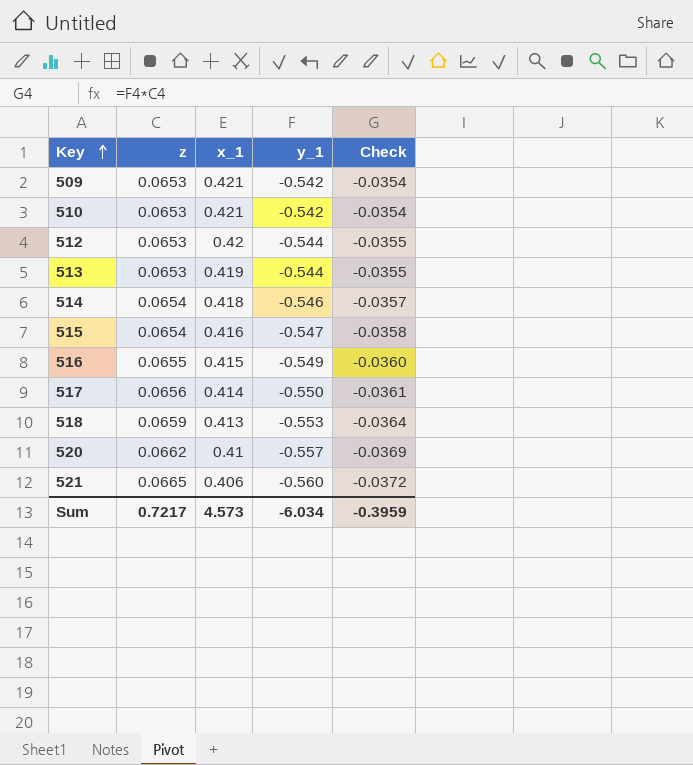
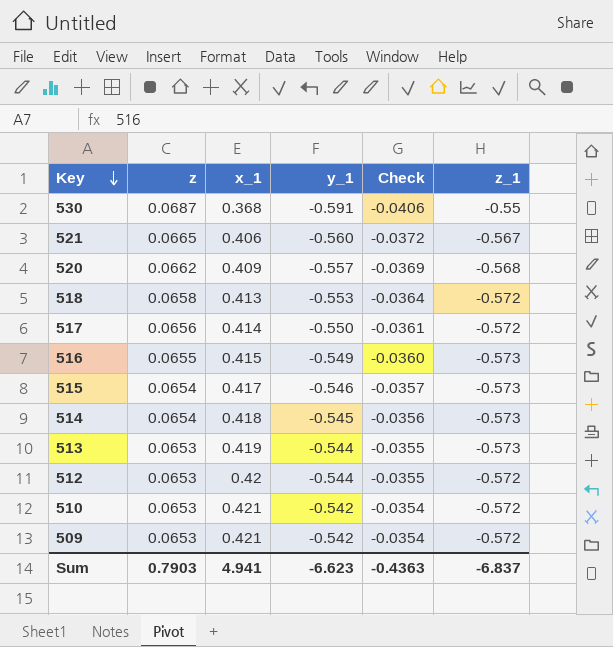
row order: Key ascending -> Key descending
column z_1 | position: none -> 6
row 530: none -> 0.0687 | 0.368 | -0.591 | -0.0406 | -0.55
520 | x_1: 0.41 -> 0.409
518 | z: 0.0659 -> 0.0658
515 | x_1: 0.416 -> 0.417
515 | y_1: -0.547 -> -0.546
515 | Check: -0.0358 -> -0.0357
514 | y_1: -0.546 -> -0.545
514 | Check: -0.0357 -> -0.0356
Sum | z: 0.7217 -> 0.7903
Sum | x_1: 4.573 -> 4.941
Sum | y_1: -6.034 -> -6.623
Sum | Check: -0.3959 -> -0.4363

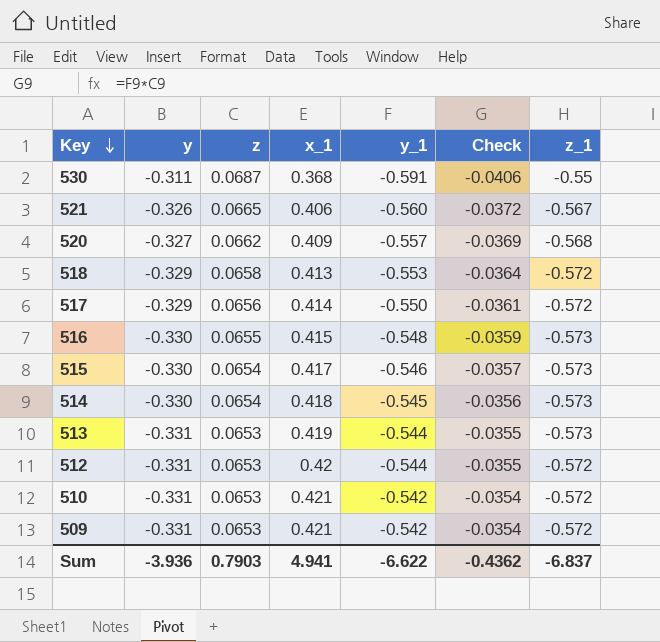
column y | position: none -> 2
516 | y_1: -0.549 -> -0.548
516 | Check: -0.0360 -> -0.0359
Sum | y_1: -6.623 -> -6.622
Sum | Check: -0.4363 -> -0.4362

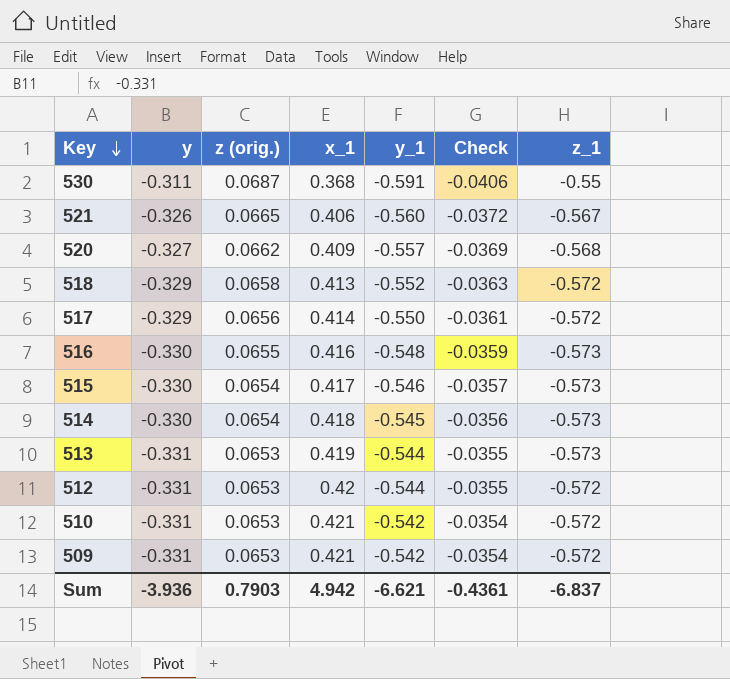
column name: z -> z (orig.)
518 | y_1: -0.553 -> -0.552
518 | Check: -0.0364 -> -0.0363
516 | x_1: 0.415 -> 0.416
Sum | x_1: 4.941 -> 4.942
Sum | y_1: -6.622 -> -6.621
Sum | Check: -0.4362 -> -0.4361

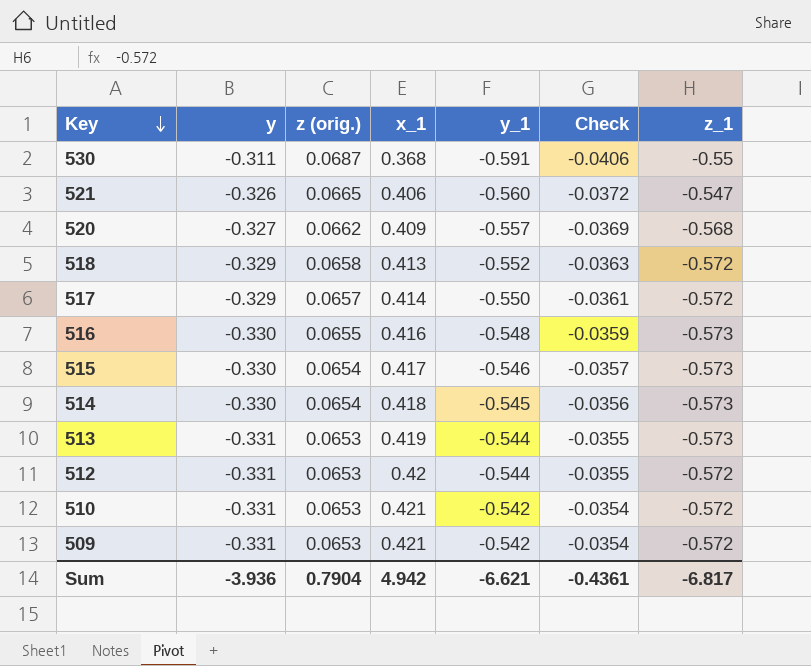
521 | z_1: -0.567 -> -0.547
517 | z (orig.): 0.0656 -> 0.0657
Sum | z (orig.): 0.7903 -> 0.7904
Sum | z_1: -6.837 -> -6.817

